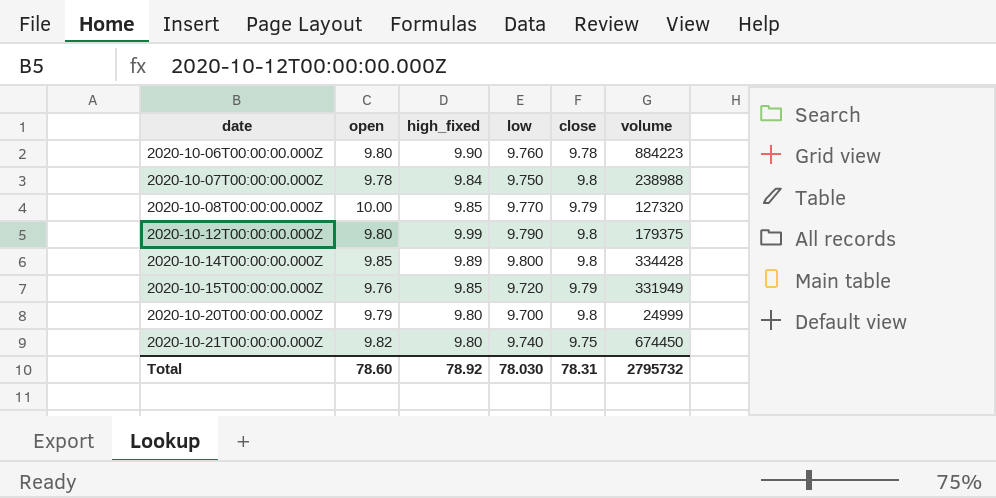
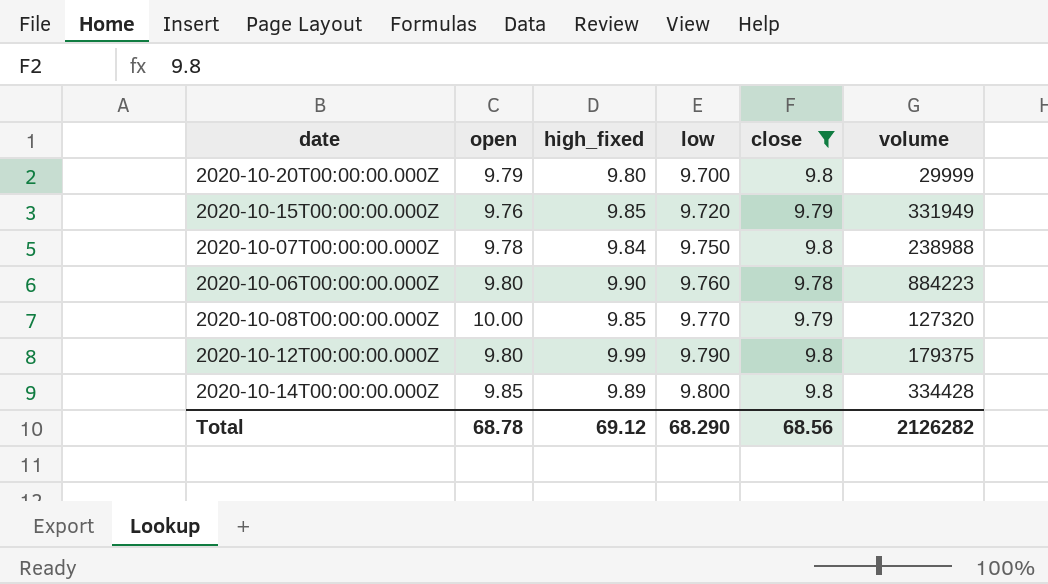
filter: none -> close != 9.75
row order: date ascending -> low ascending
2020-10-20T00:00:00.000Z | volume: 24999 -> 29999
Total | open: 78.60 -> 68.78
Total | high_fixed: 78.92 -> 69.12
Total | low: 78.030 -> 68.290
Total | close: 78.31 -> 68.56
Total | volume: 2795732 -> 2126282

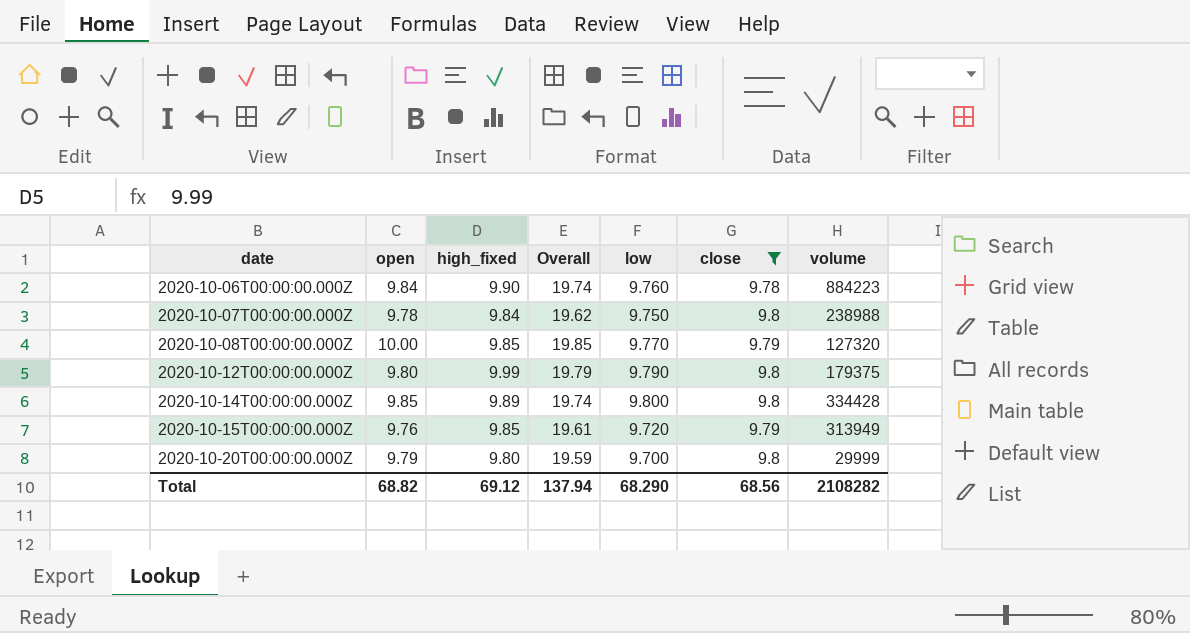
row order: low ascending -> date ascending
column Overall | formula: none -> [open] + [high_fixed]
2020-10-06T00:00:00.000Z | open: 9.80 -> 9.84
2020-10-15T00:00:00.000Z | volume: 331949 -> 313949
Total | open: 68.78 -> 68.82
Total | volume: 2126282 -> 2108282

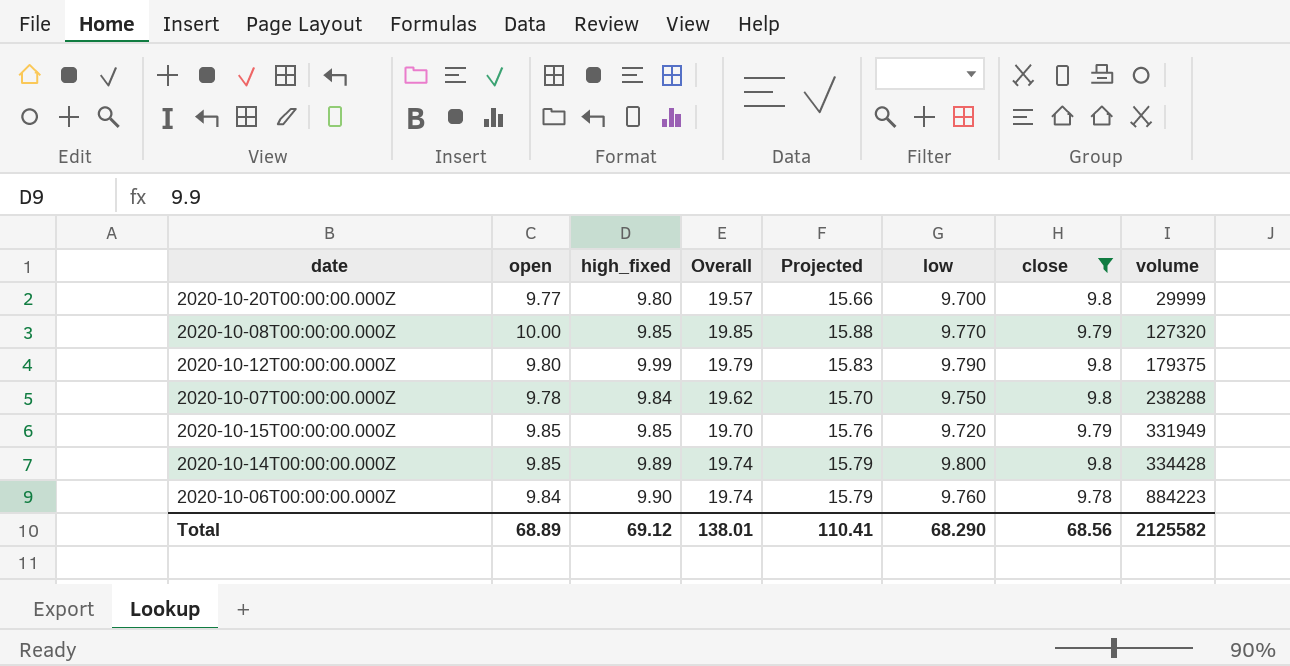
row order: date ascending -> volume ascending
column Projected | formula: none -> [Overall] * 0.8
2020-10-20T00:00:00.000Z | open: 9.79 -> 9.77
2020-10-20T00:00:00.000Z | Overall: 19.59 -> 19.57
2020-10-07T00:00:00.000Z | volume: 238988 -> 238288
2020-10-15T00:00:00.000Z | open: 9.76 -> 9.85
2020-10-15T00:00:00.000Z | Overall: 19.61 -> 19.70
2020-10-15T00:00:00.000Z | volume: 313949 -> 331949
Total | open: 68.82 -> 68.89
Total | Overall: 137.94 -> 138.01
Total | volume: 2108282 -> 2125582

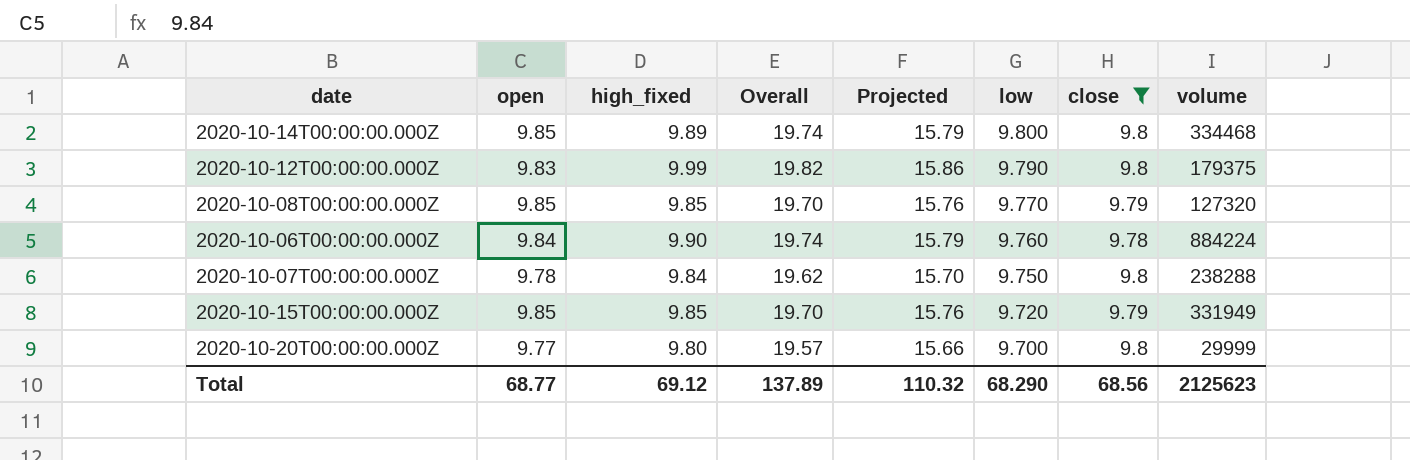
row order: volume ascending -> low descending
2020-10-14T00:00:00.000Z | volume: 334428 -> 334468
2020-10-12T00:00:00.000Z | open: 9.80 -> 9.83
2020-10-12T00:00:00.000Z | Overall: 19.79 -> 19.82
2020-10-12T00:00:00.000Z | Projected: 15.83 -> 15.86
2020-10-08T00:00:00.000Z | open: 10.00 -> 9.85
2020-10-08T00:00:00.000Z | Overall: 19.85 -> 19.70
2020-10-08T00:00:00.000Z | Projected: 15.88 -> 15.76
2020-10-06T00:00:00.000Z | volume: 884223 -> 884224
Total | open: 68.89 -> 68.77
Total | Overall: 138.01 -> 137.89
Total | Projected: 110.41 -> 110.32
Total | volume: 2125582 -> 2125623

